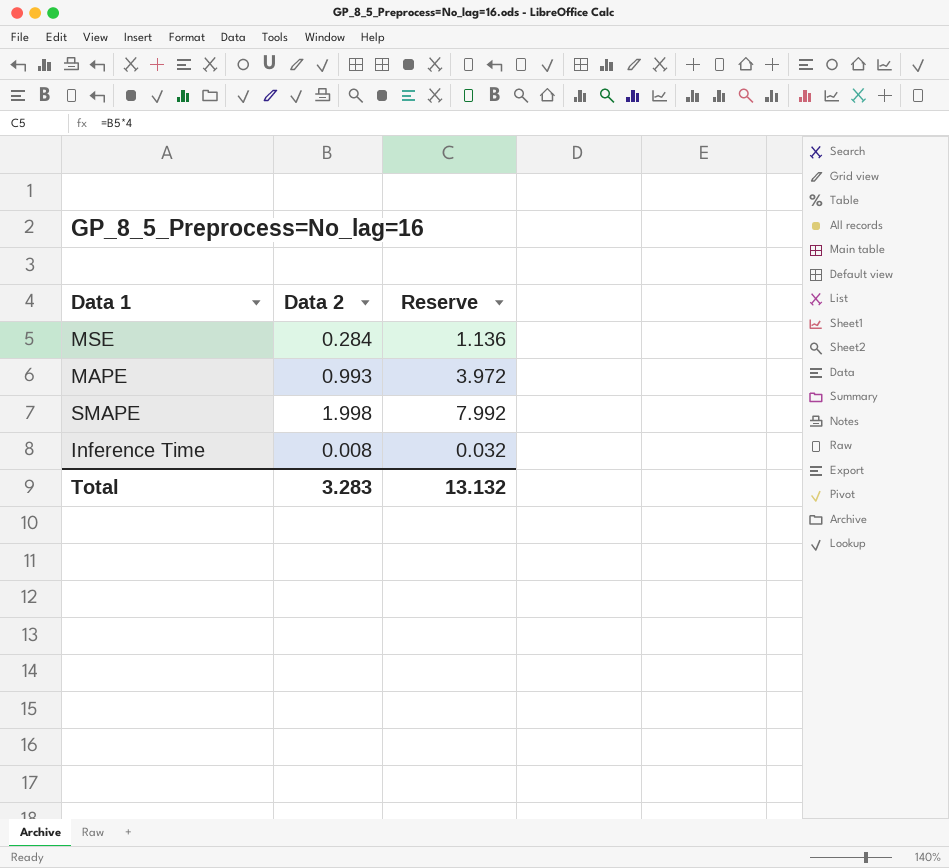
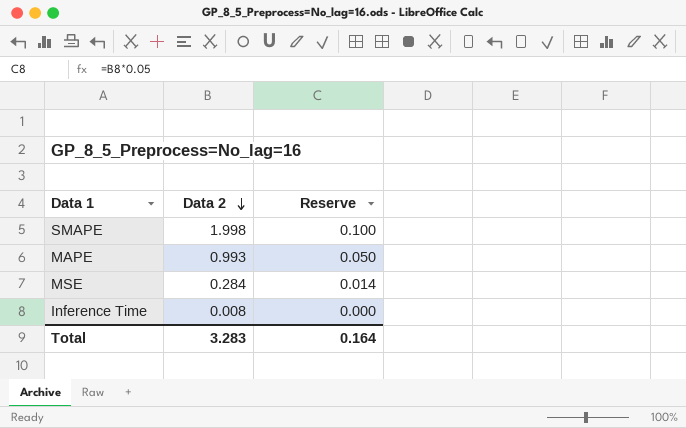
row order: none -> Data 2 descending
column Reserve | formula: [Data 2] * 4 -> [Data 2] * 0.05
Total | Reserve: 13.132 -> 0.164

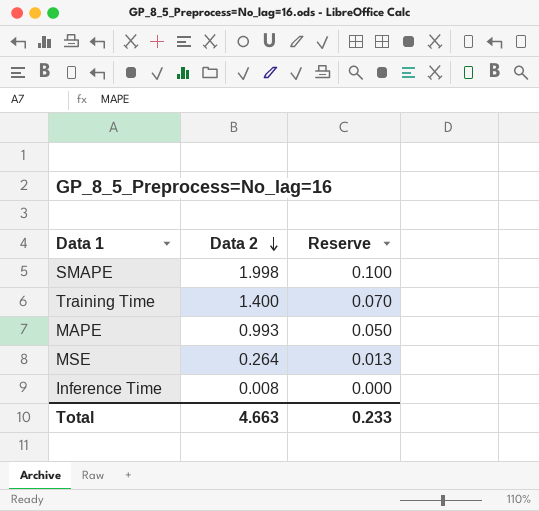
row Training Time: none -> 1.400 | 0.070
MSE | Data 2: 0.284 -> 0.264
MSE | Reserve: 0.014 -> 0.013
Total | Data 2: 3.283 -> 4.663
Total | Reserve: 0.164 -> 0.233

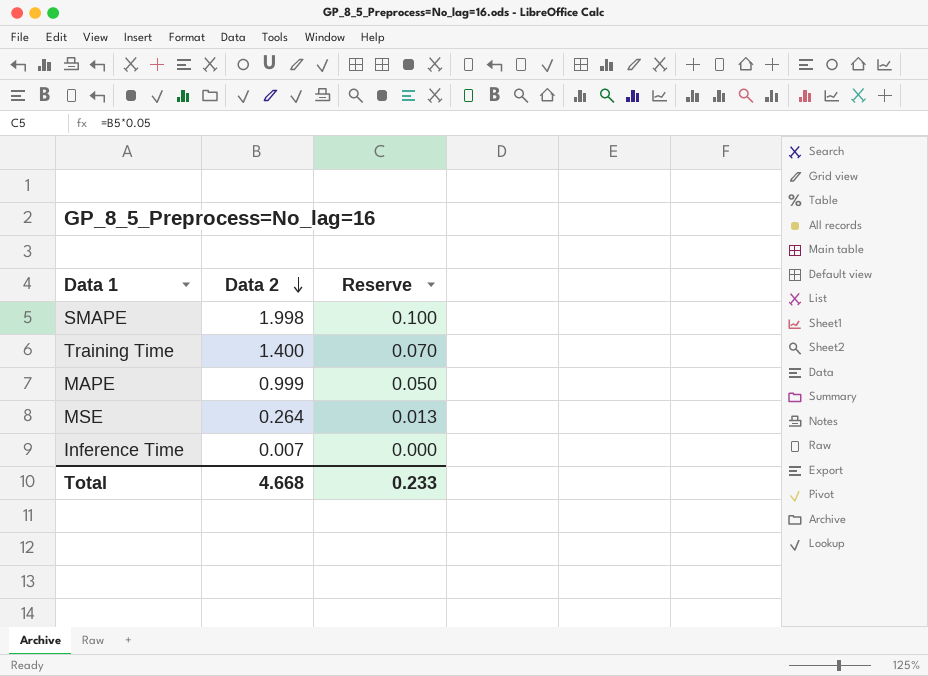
MAPE | Data 2: 0.993 -> 0.999
Inference Time | Data 2: 0.008 -> 0.007
Total | Data 2: 4.663 -> 4.668

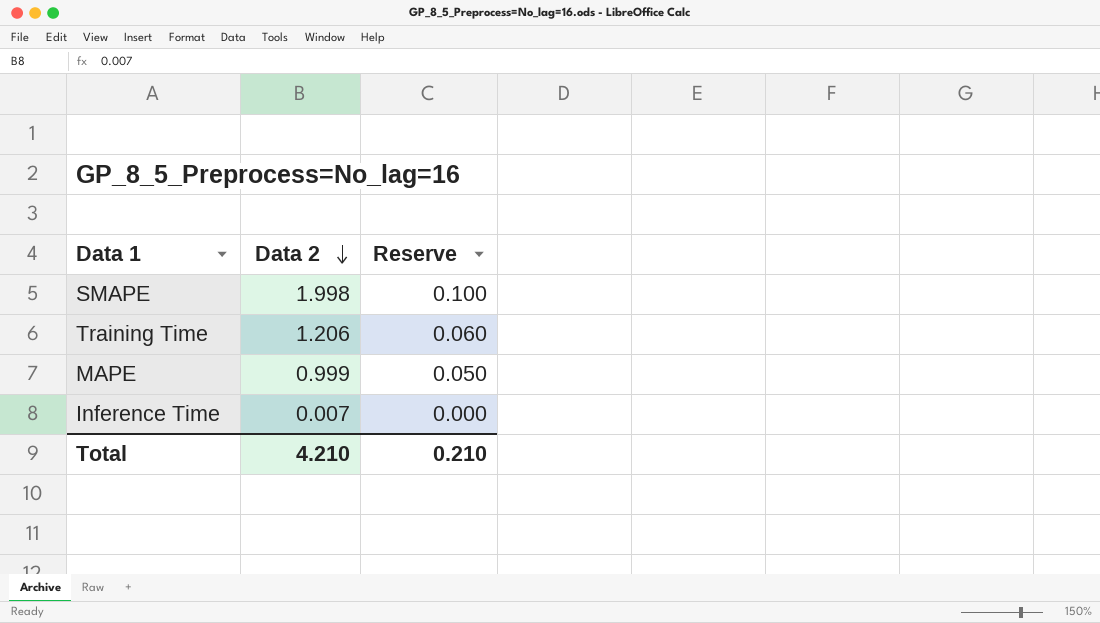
row MSE: 0.264 | 0.013 -> none
Training Time | Data 2: 1.400 -> 1.206
Training Time | Reserve: 0.070 -> 0.060
Total | Data 2: 4.668 -> 4.210
Total | Reserve: 0.233 -> 0.210

